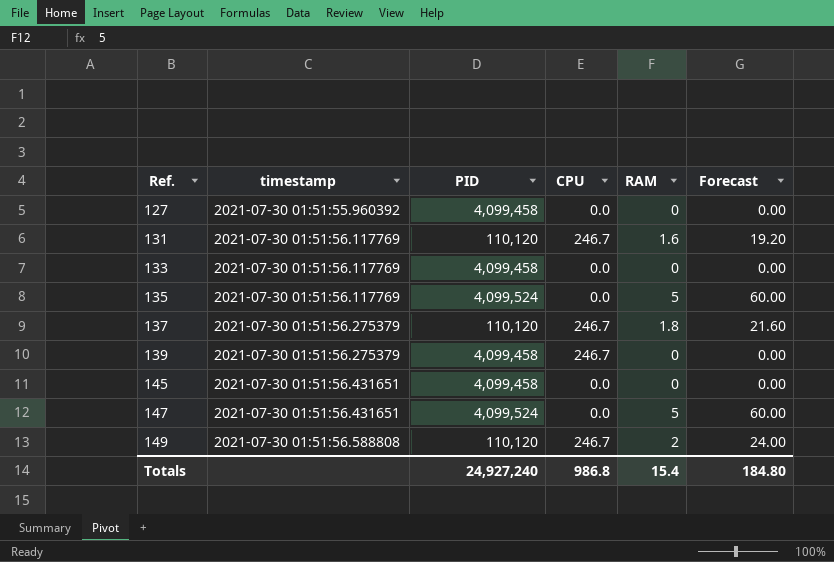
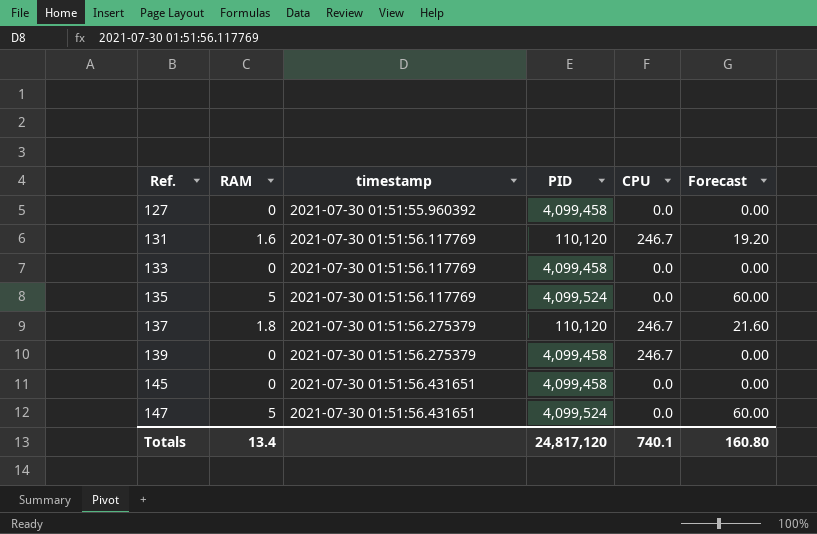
column RAM | position: 5 -> 2
row 149: 2021-07-30 01:51:56.588808 | 110,120 | 246.7 | 2 | 24.00 -> none
Totals | RAM: 15.4 -> 13.4
Totals | PID: 24,927,240 -> 24,817,120
Totals | CPU: 986.8 -> 740.1
Totals | Forecast: 184.80 -> 160.80

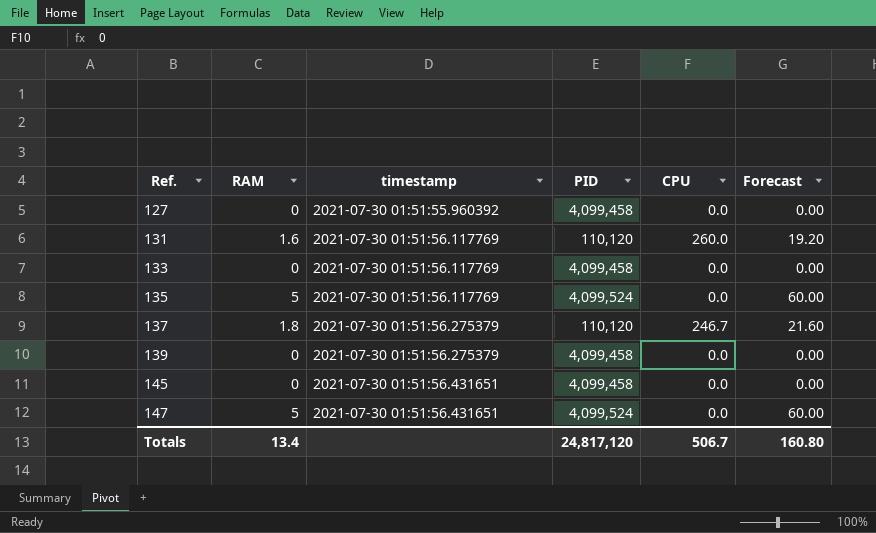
131 | CPU: 246.7 -> 260.0
139 | CPU: 246.7 -> 0.0
Totals | CPU: 740.1 -> 506.7

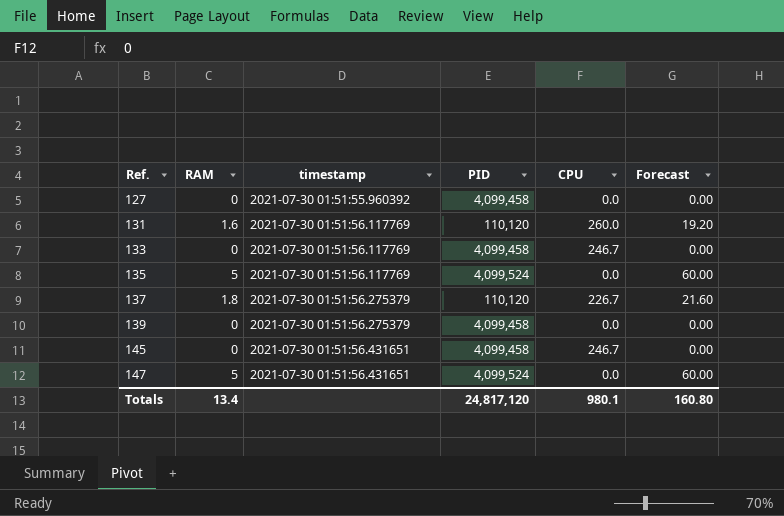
133 | CPU: 0.0 -> 246.7
137 | CPU: 246.7 -> 226.7
145 | CPU: 0.0 -> 246.7
Totals | CPU: 506.7 -> 980.1

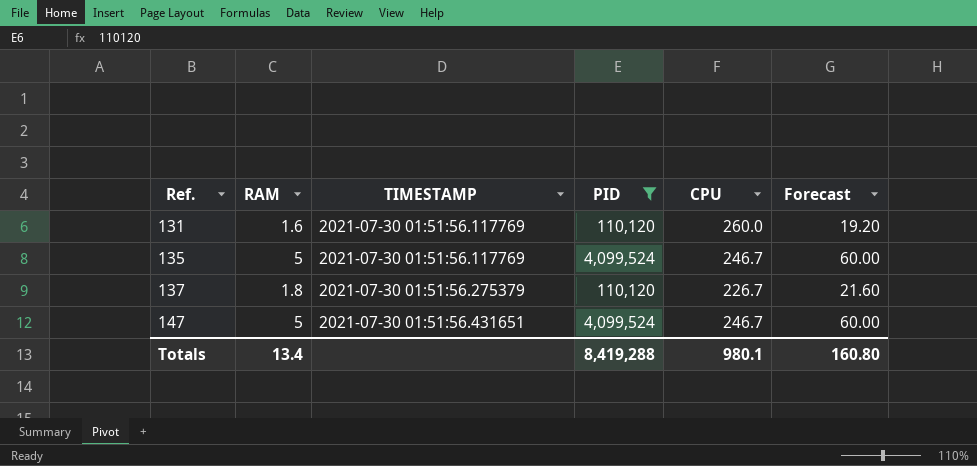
filter: none -> PID != 4,099,458
column name: timestamp -> TIMESTAMP
135 | CPU: 0.0 -> 246.7
147 | CPU: 0.0 -> 246.7
Totals | PID: 24,817,120 -> 8,419,288

